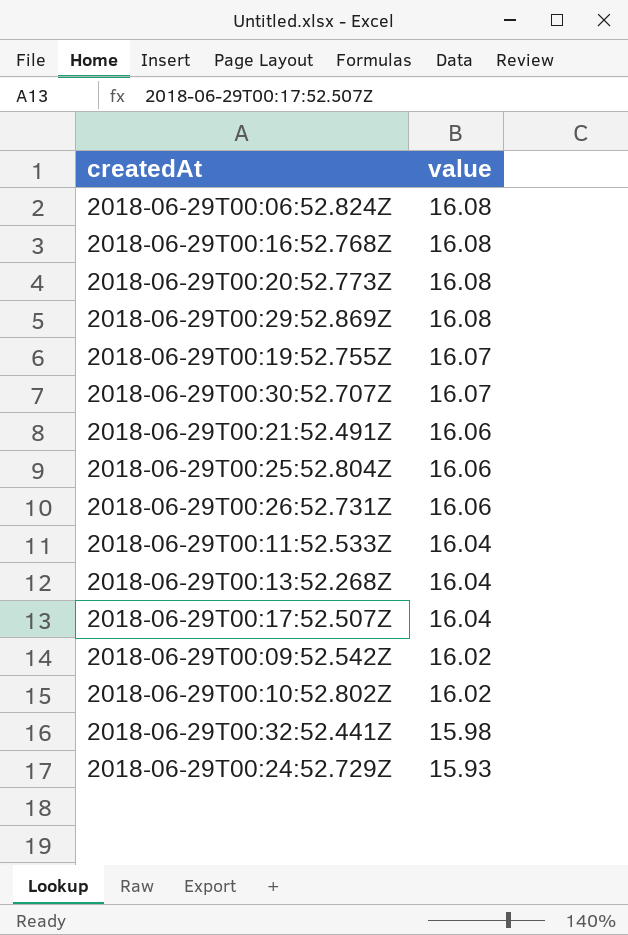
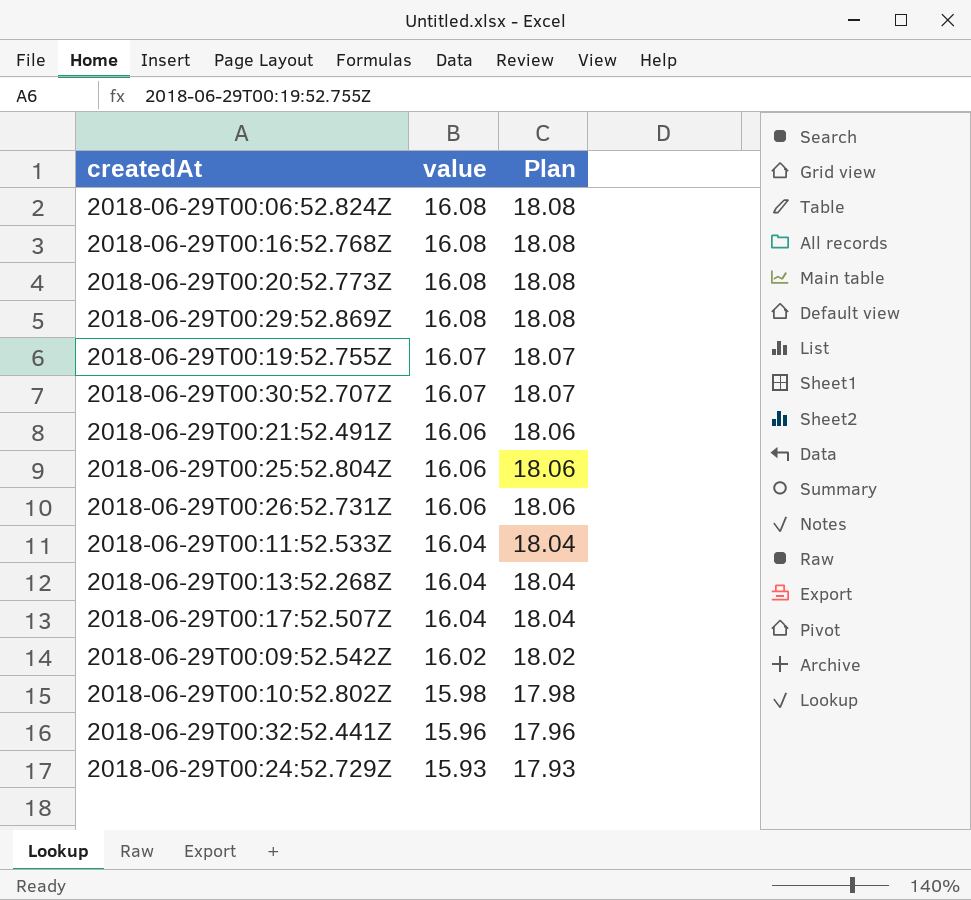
column Plan | formula: none -> [value] + 2
2018-06-29T00:10:52.802Z | value: 16.02 -> 15.98
2018-06-29T00:32:52.441Z | value: 15.98 -> 15.96

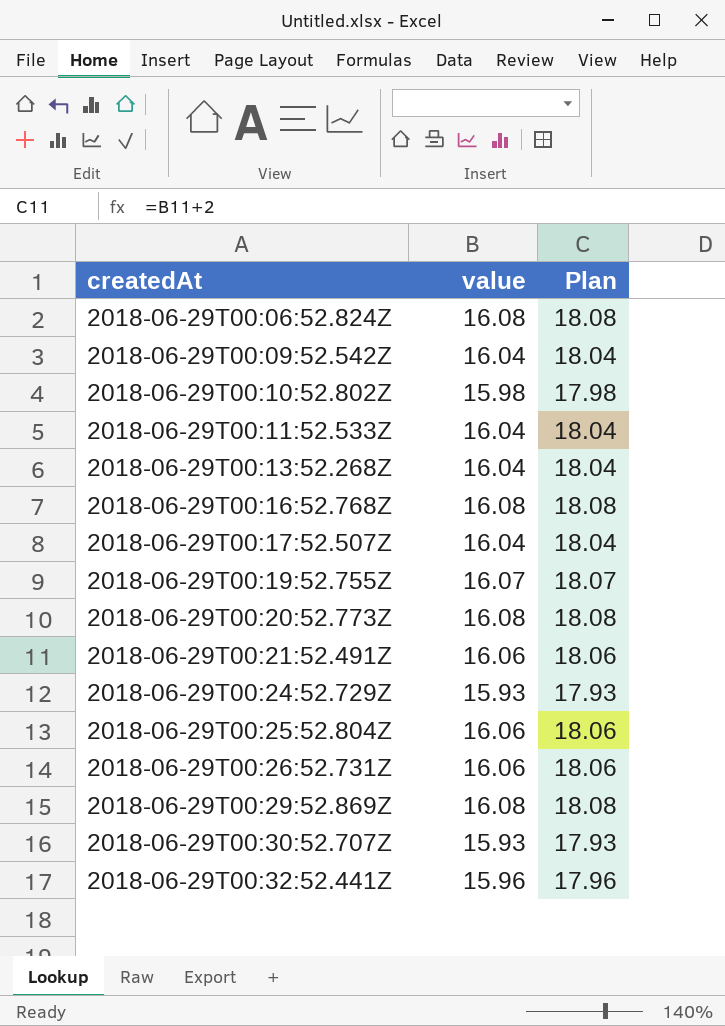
row order: value descending -> createdAt ascending
2018-06-29T00:09:52.542Z | value: 16.02 -> 16.04
2018-06-29T00:09:52.542Z | Plan: 18.02 -> 18.04
2018-06-29T00:30:52.707Z | value: 16.07 -> 15.93
2018-06-29T00:30:52.707Z | Plan: 18.07 -> 17.93

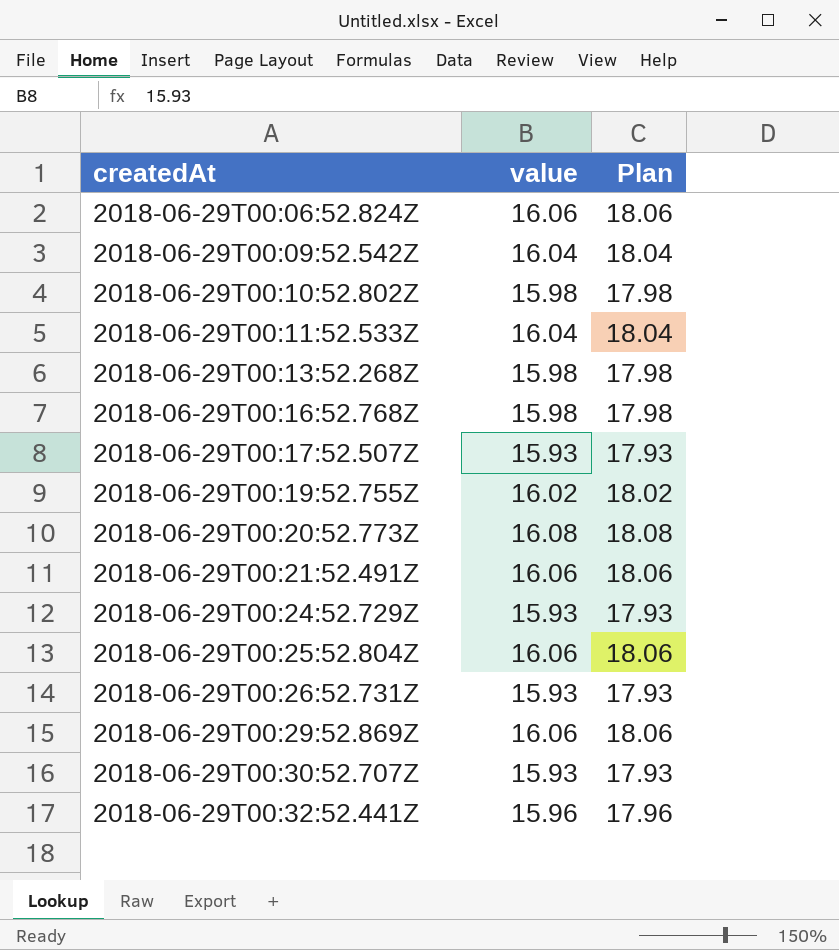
2018-06-29T00:06:52.824Z | value: 16.08 -> 16.06
2018-06-29T00:06:52.824Z | Plan: 18.08 -> 18.06
2018-06-29T00:13:52.268Z | value: 16.04 -> 15.98
2018-06-29T00:13:52.268Z | Plan: 18.04 -> 17.98
2018-06-29T00:16:52.768Z | value: 16.08 -> 15.98
2018-06-29T00:16:52.768Z | Plan: 18.08 -> 17.98
2018-06-29T00:17:52.507Z | value: 16.04 -> 15.93
2018-06-29T00:17:52.507Z | Plan: 18.04 -> 17.93
2018-06-29T00:19:52.755Z | value: 16.07 -> 16.02
2018-06-29T00:19:52.755Z | Plan: 18.07 -> 18.02
2018-06-29T00:26:52.731Z | value: 16.06 -> 15.93
2018-06-29T00:26:52.731Z | Plan: 18.06 -> 17.93
2018-06-29T00:29:52.869Z | value: 16.08 -> 16.06
2018-06-29T00:29:52.869Z | Plan: 18.08 -> 18.06

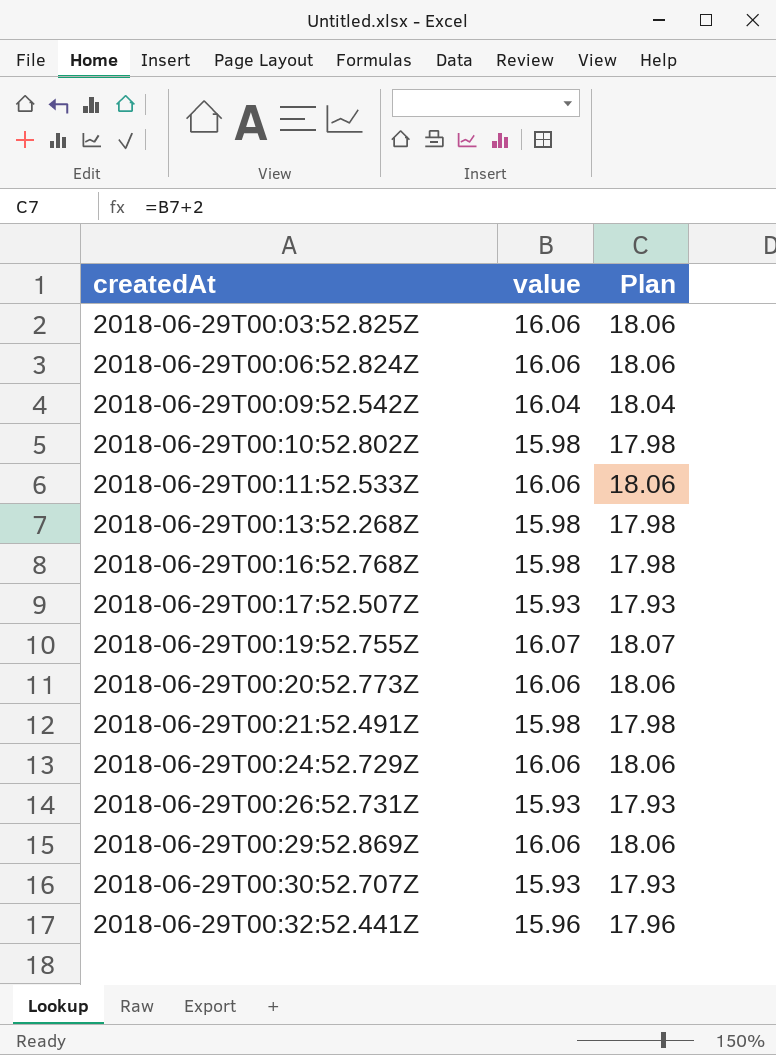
row 2018-06-29T00:25:52.804Z: 16.06 | 18.06 -> none
row 2018-06-29T00:03:52.825Z: none -> 16.06 | 18.06
2018-06-29T00:11:52.533Z | value: 16.04 -> 16.06
2018-06-29T00:11:52.533Z | Plan: 18.04 -> 18.06
2018-06-29T00:19:52.755Z | value: 16.02 -> 16.07
2018-06-29T00:19:52.755Z | Plan: 18.02 -> 18.07
2018-06-29T00:20:52.773Z | value: 16.08 -> 16.06
2018-06-29T00:20:52.773Z | Plan: 18.08 -> 18.06
2018-06-29T00:21:52.491Z | value: 16.06 -> 15.98
2018-06-29T00:21:52.491Z | Plan: 18.06 -> 17.98
2018-06-29T00:24:52.729Z | value: 15.93 -> 16.06
2018-06-29T00:24:52.729Z | Plan: 17.93 -> 18.06

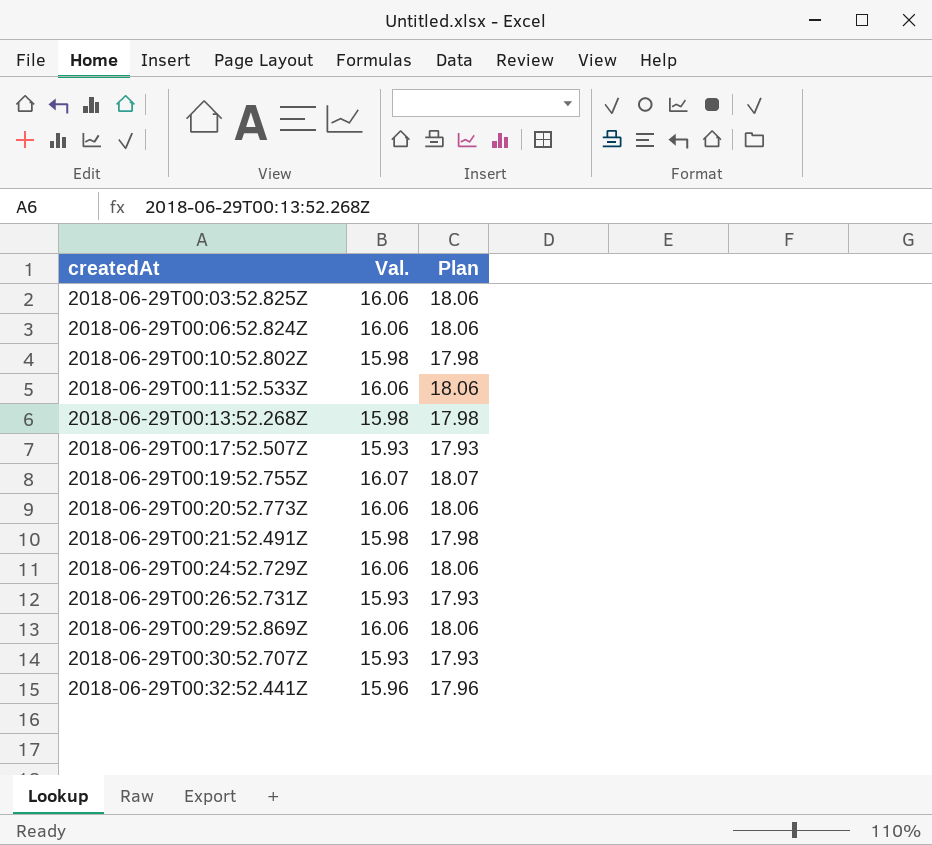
column name: value -> Val.
row 2018-06-29T00:09:52.542Z: 16.04 | 18.04 -> none
row 2018-06-29T00:16:52.768Z: 15.98 | 17.98 -> none

